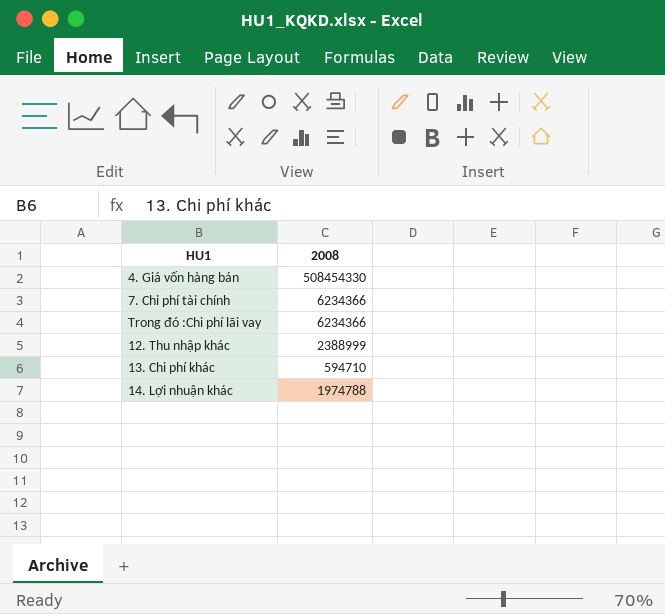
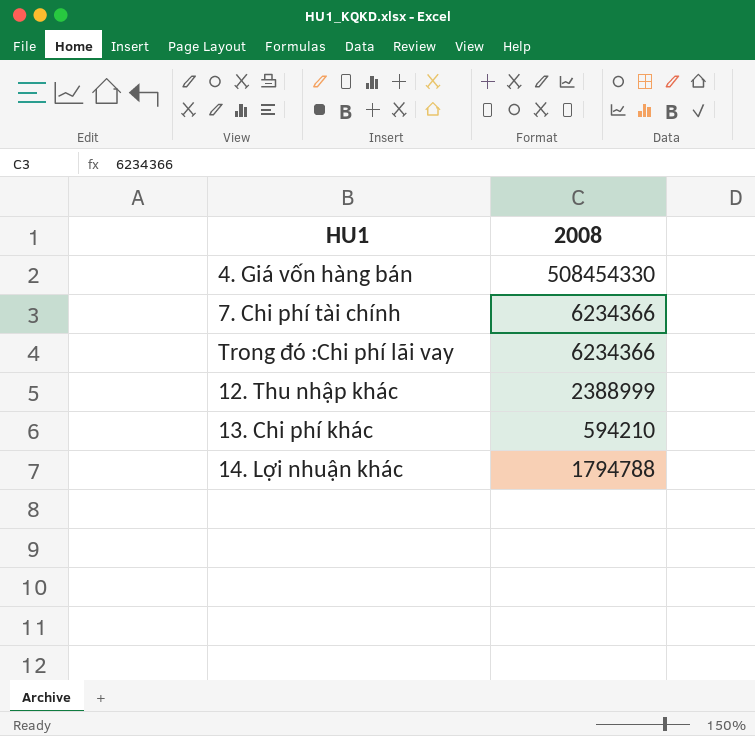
13. Chi phí khác | 2008: 594710 -> 594210
14. Lợi nhuận khác | 2008: 1974788 -> 1794788

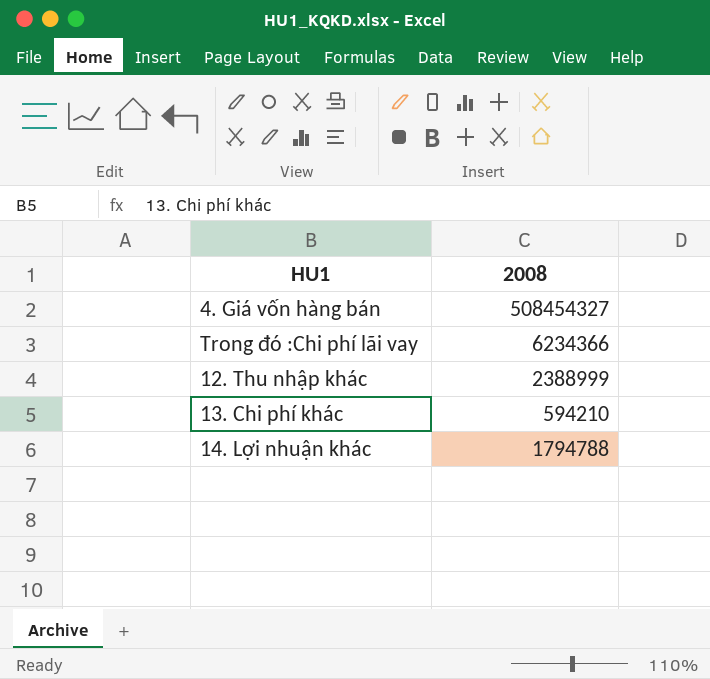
row 7. Chi phí tài chính: 6234366 -> none
4. Giá vốn hàng bán | 2008: 508454330 -> 508454327

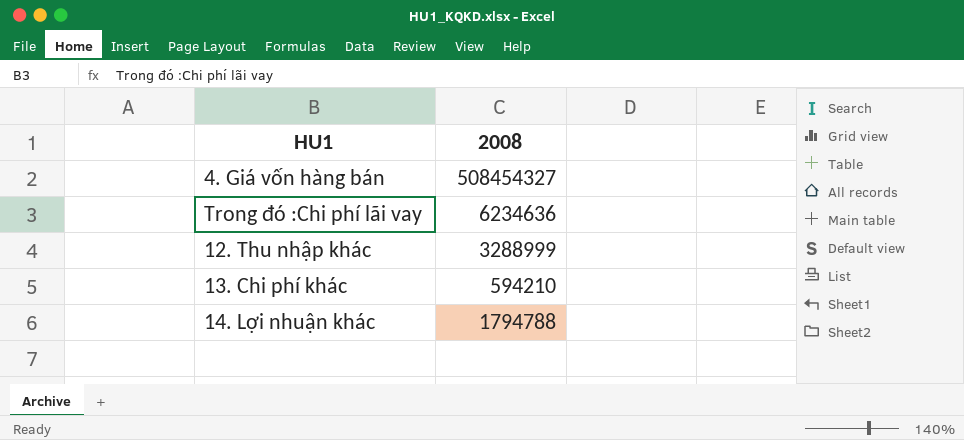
Trong đó :Chi phí lãi vay | 2008: 6234366 -> 6234636
12. Thu nhập khác | 2008: 2388999 -> 3288999

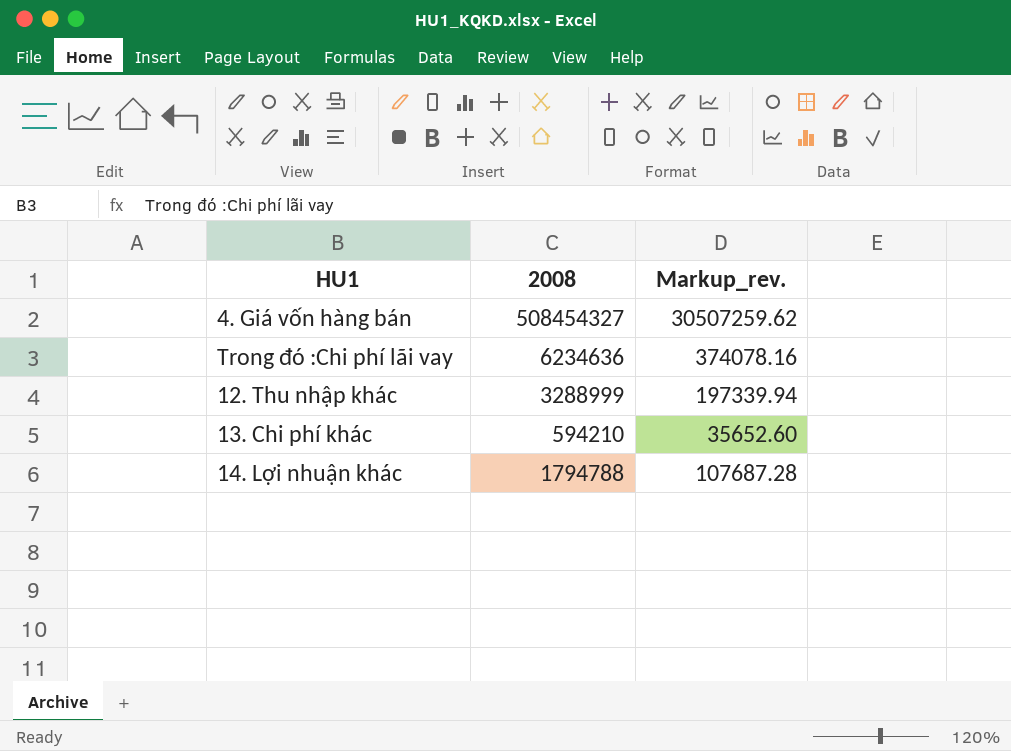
column Markup_rev. | formula: none -> [2008] * 0.06

